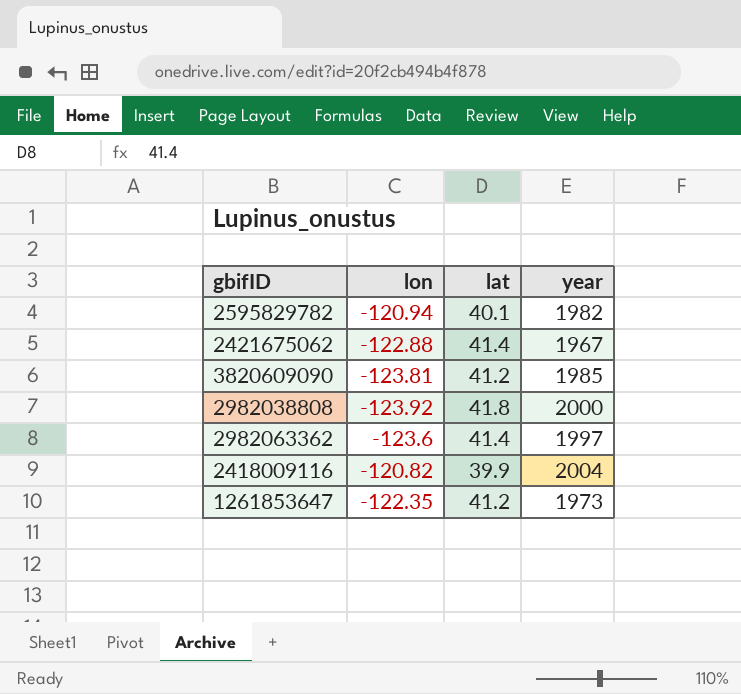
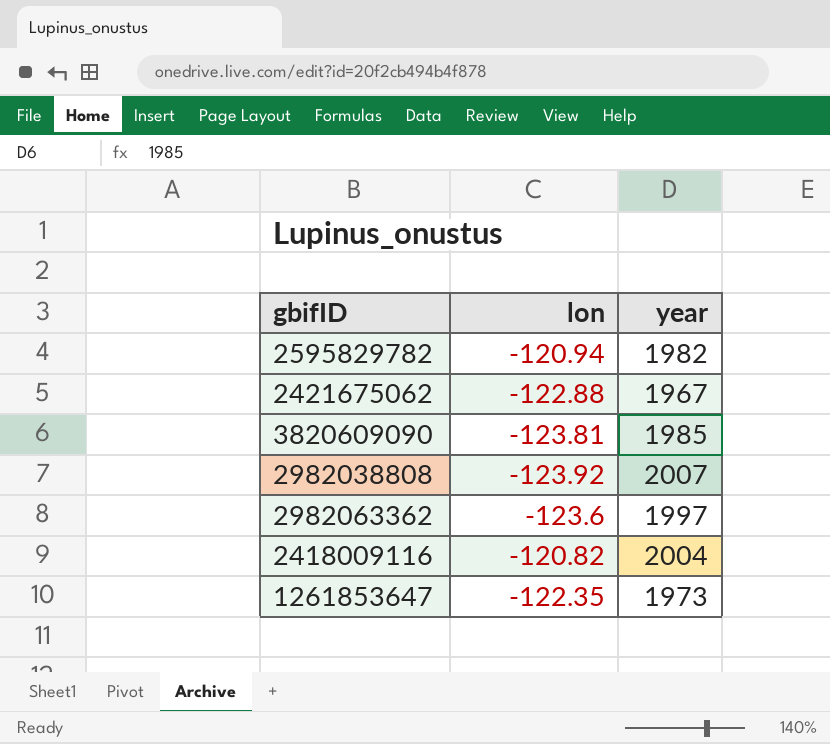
column lat | position: 3 -> none
2982038808 | year: 2000 -> 2007

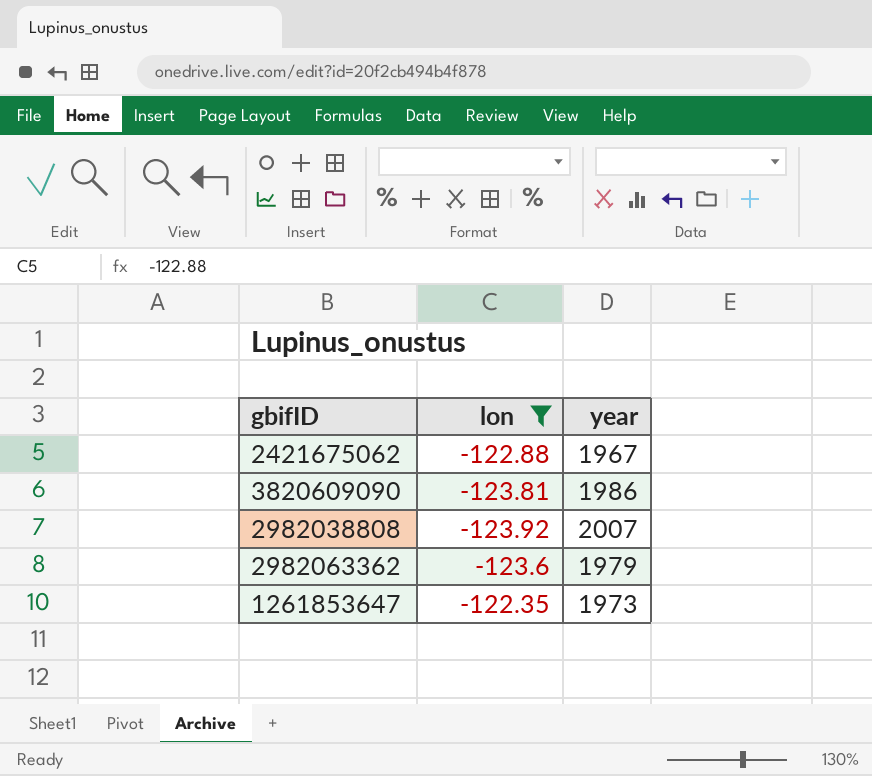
filter: none -> lon <= -122.35
3820609090 | year: 1985 -> 1986
2982063362 | year: 1997 -> 1979

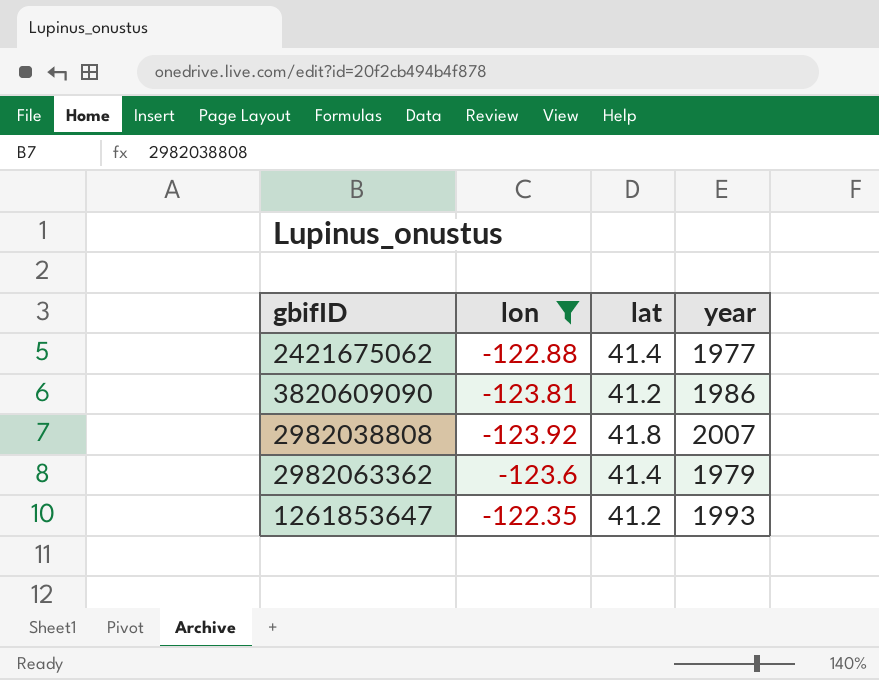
column lat | position: none -> 3
2421675062 | year: 1967 -> 1977
1261853647 | year: 1973 -> 1993

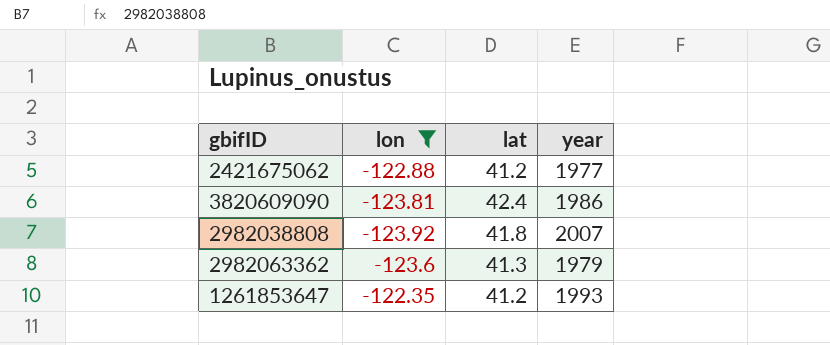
2421675062 | lat: 41.4 -> 41.2
3820609090 | lat: 41.2 -> 42.4
2982063362 | lat: 41.4 -> 41.3

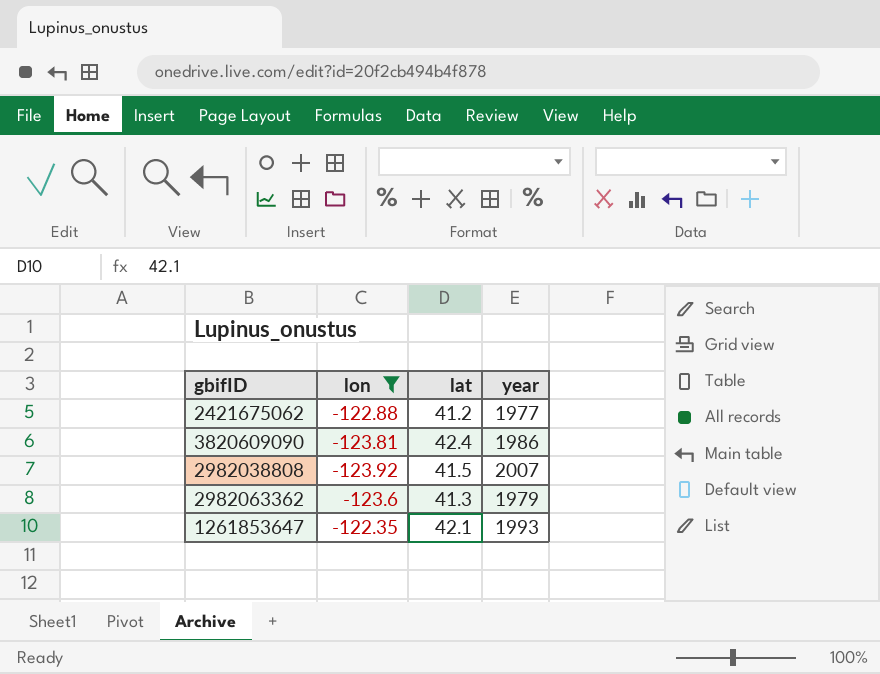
2982038808 | lat: 41.8 -> 41.5
1261853647 | lat: 41.2 -> 42.1

